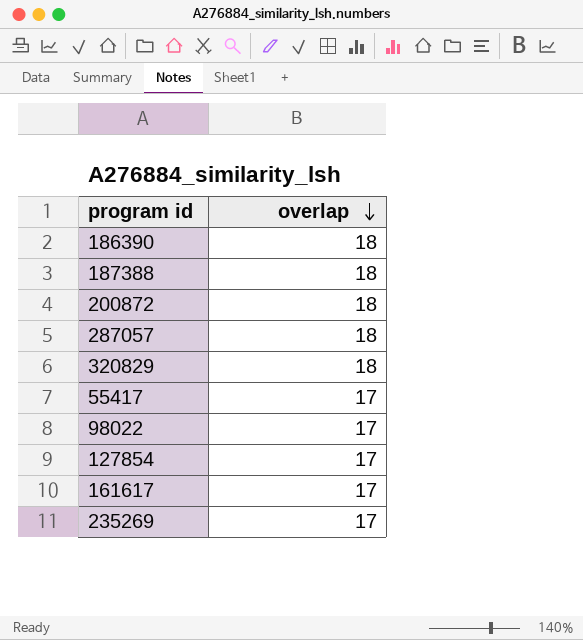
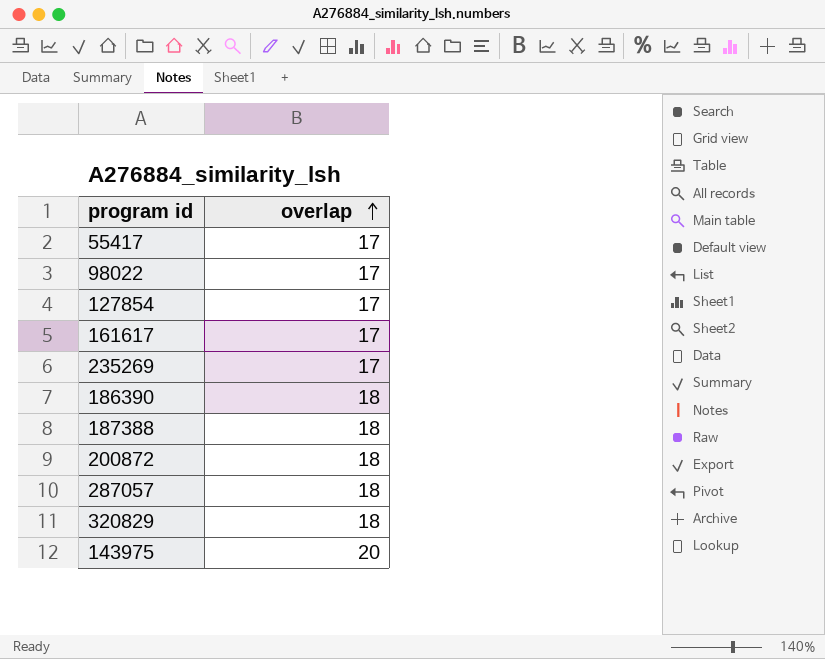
row order: overlap descending -> overlap ascending
row 143975: none -> 20

